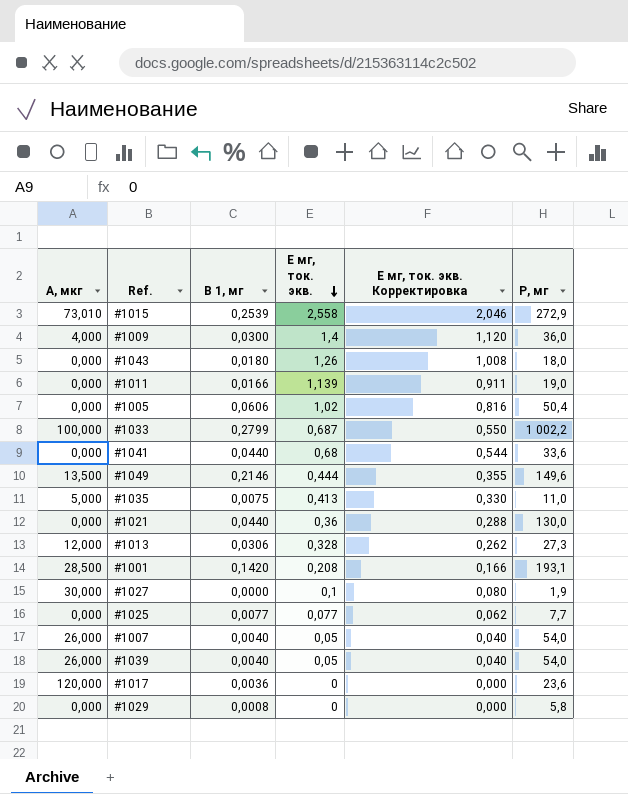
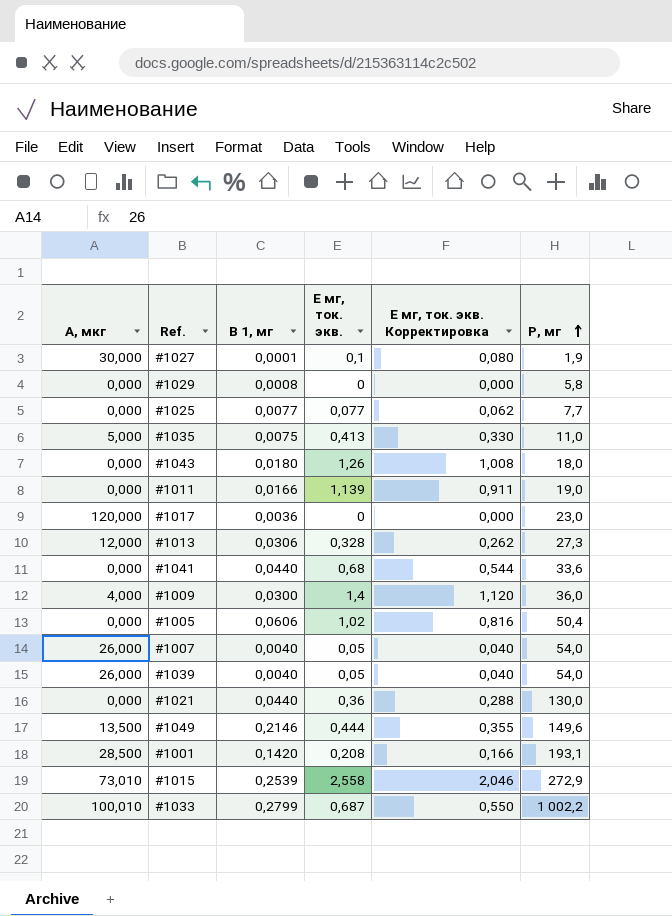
row order: Е мг, ток. экв. descending -> Р, мг ascending
#1027 | В 1, мг: 0,0000 -> 0,0001
#1017 | Р, мг: 23,6 -> 23,0
#1033 | А, мкг: 100,000 -> 100,010

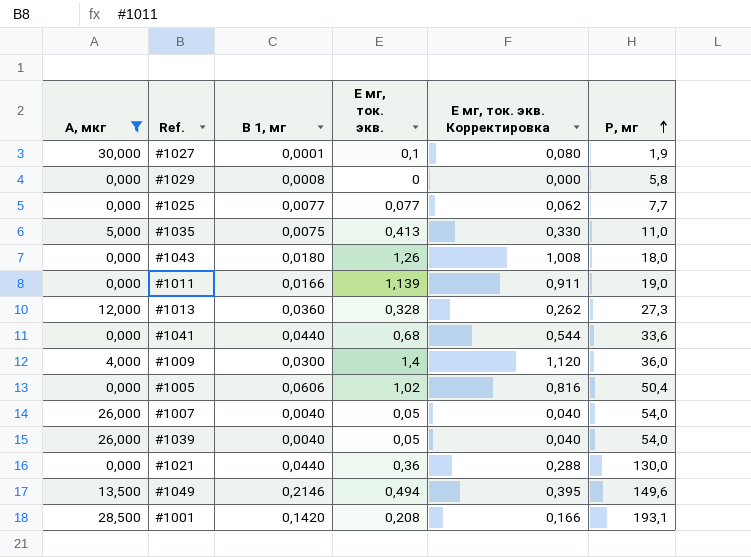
filter: none -> А, мкг <= 30,000
#1013 | В 1, мг: 0,0306 -> 0,0360
#1049 | Е мг, ток. экв.: 0,444 -> 0,494
#1049 | Е мг, ток. экв. Корректировка: 0,355 -> 0,395

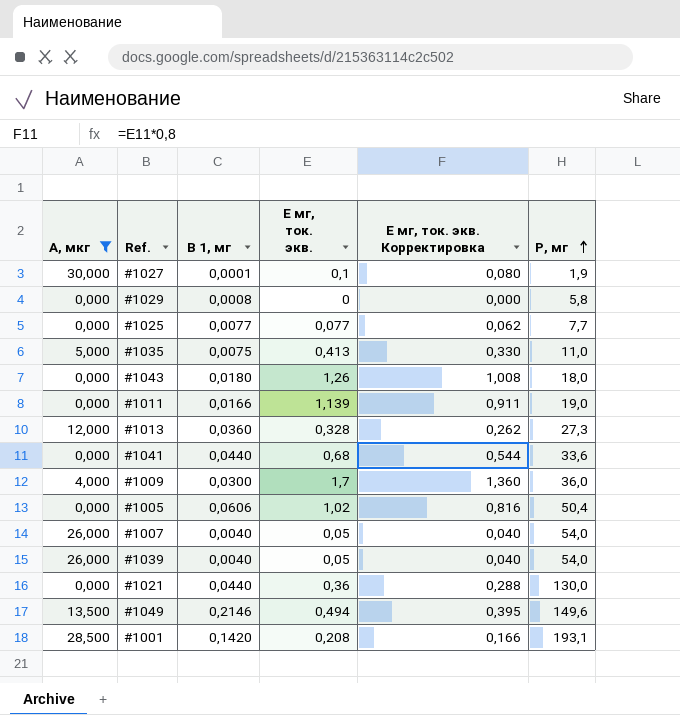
#1009 | Е мг, ток. экв.: 1,4 -> 1,7
#1009 | Е мг, ток. экв. Корректировка: 1,120 -> 1,360

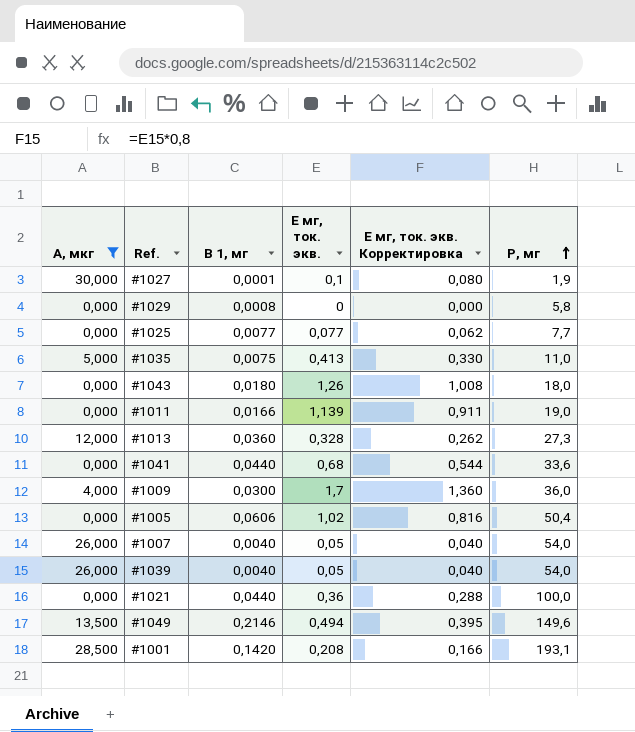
#1021 | Р, мг: 130,0 -> 100,0

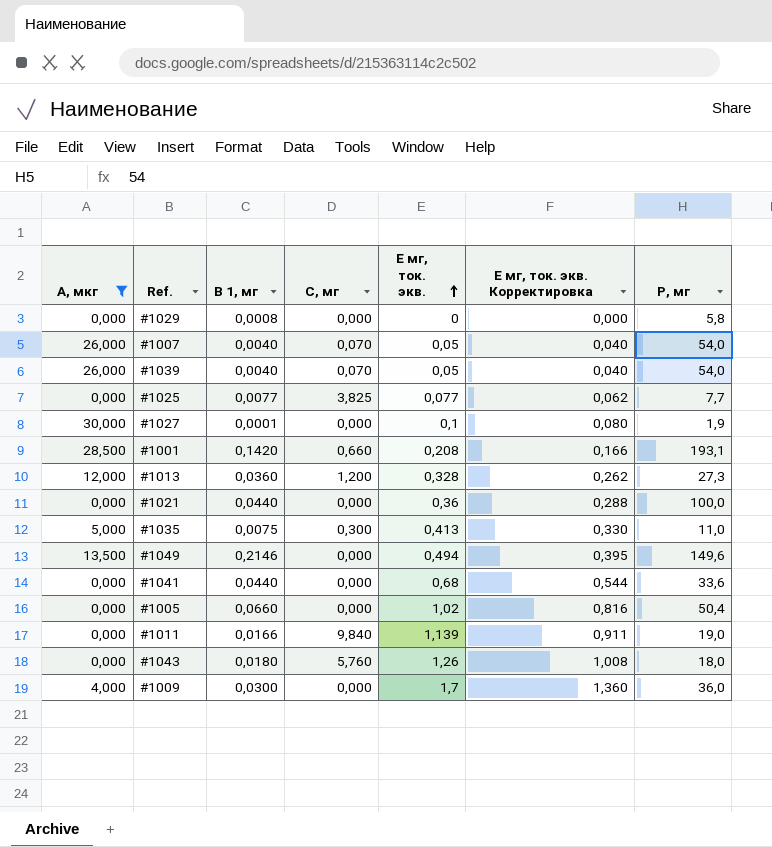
row order: Р, мг ascending -> Е мг, ток. экв. ascending
column С, мг | position: none -> 4
#1005 | В 1, мг: 0,0606 -> 0,0660

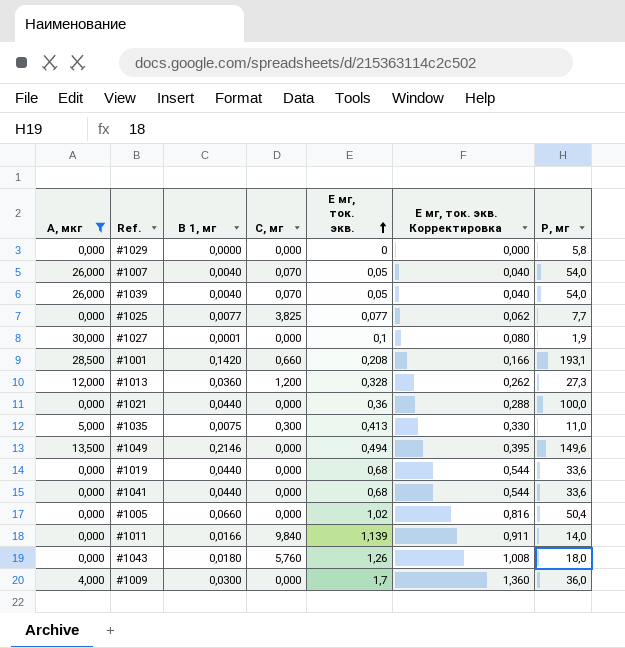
#1029 | В 1, мг: 0,0008 -> 0,0000
row #1019: none -> 0,000 | 0,0440 | 0,000 | 0,68 | 0,544 | 33,6
#1011 | Р, мг: 19,0 -> 14,0

